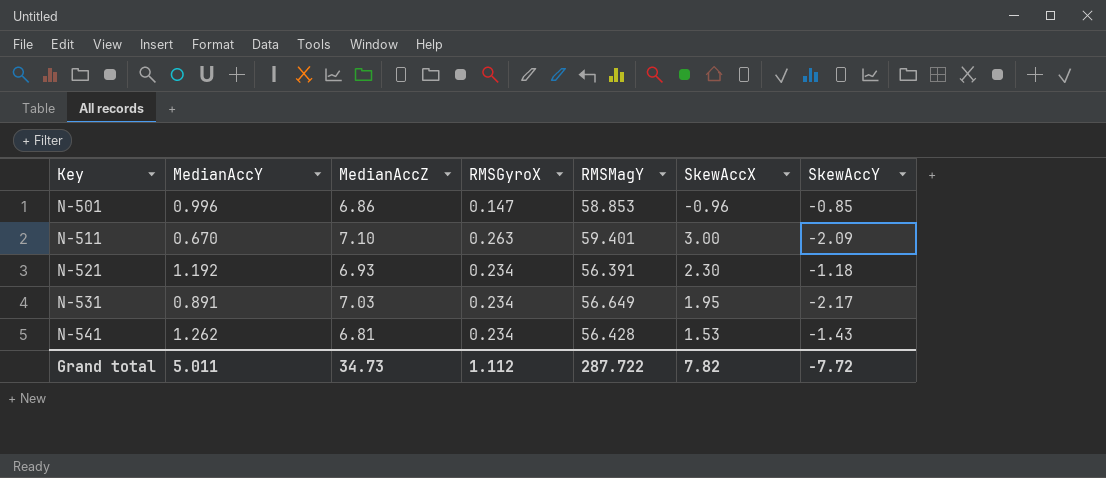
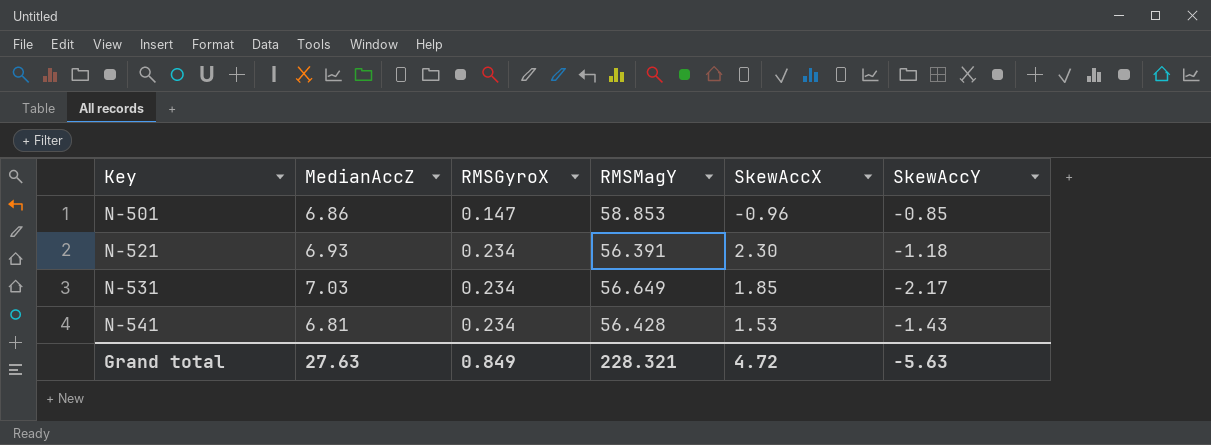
column MedianAccY | position: 2 -> none
row N-511: 0.670 | 7.10 | 0.263 | 59.401 | 3.00 | -2.09 -> none
N-531 | SkewAccX: 1.95 -> 1.85
Grand total | MedianAccZ: 34.73 -> 27.63
Grand total | RMSGyroX: 1.112 -> 0.849
Grand total | RMSMagY: 287.722 -> 228.321
Grand total | SkewAccX: 7.82 -> 4.72
Grand total | SkewAccY: -7.72 -> -5.63

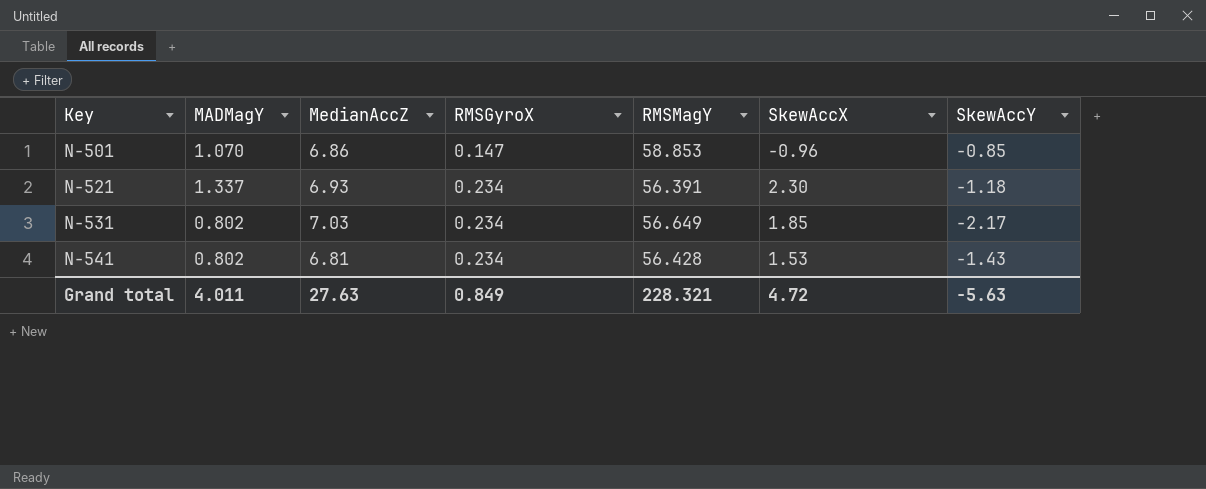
column MADMagY | position: none -> 2

